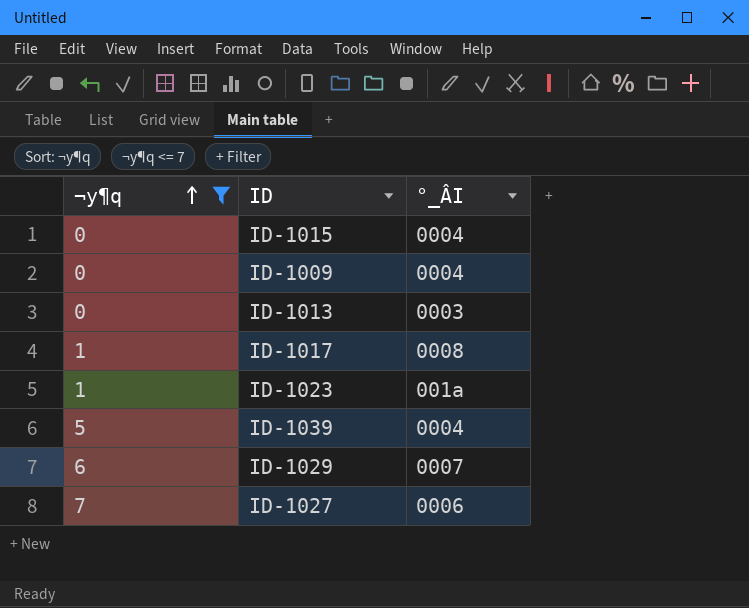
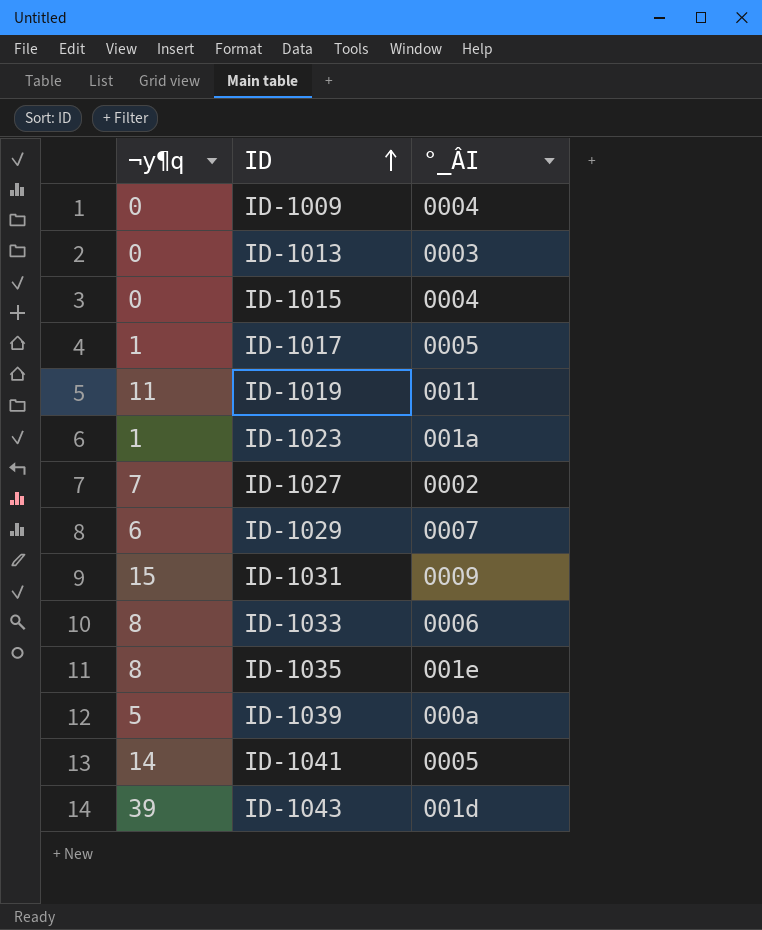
filter: ¬y¶q <= 7 -> none
row order: ¬y¶q ascending -> ID ascending
ID-1017 | °_ÂI: 0008 -> 0005
ID-1027 | °_ÂI: 0006 -> 0002
ID-1039 | °_ÂI: 0004 -> 000a

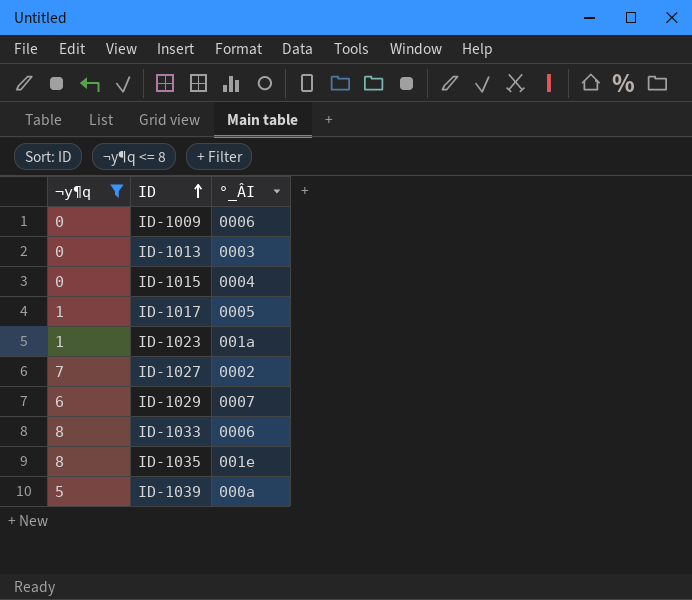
filter: none -> ¬y¶q <= 8
ID-1009 | °_ÂI: 0004 -> 0006

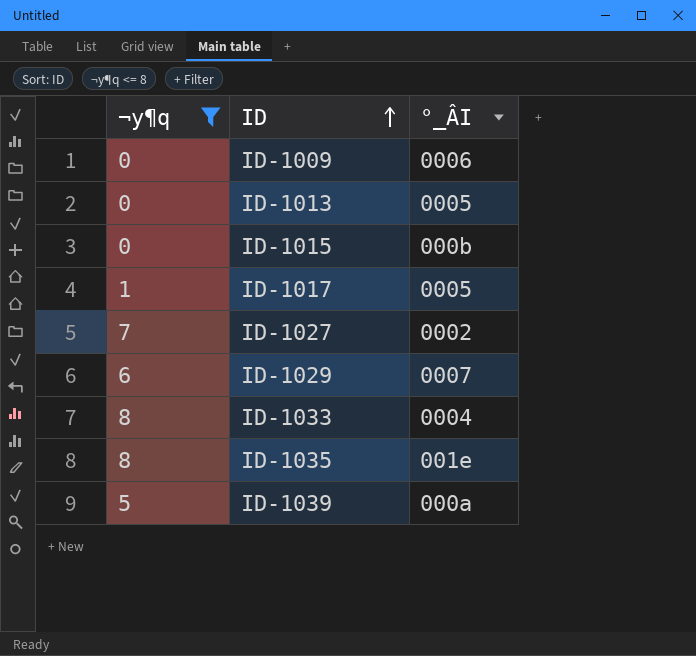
row ID-1023: 1 | 001a -> none
ID-1013 | °_ÂI: 0003 -> 0005
ID-1015 | °_ÂI: 0004 -> 000b
ID-1033 | °_ÂI: 0006 -> 0004

